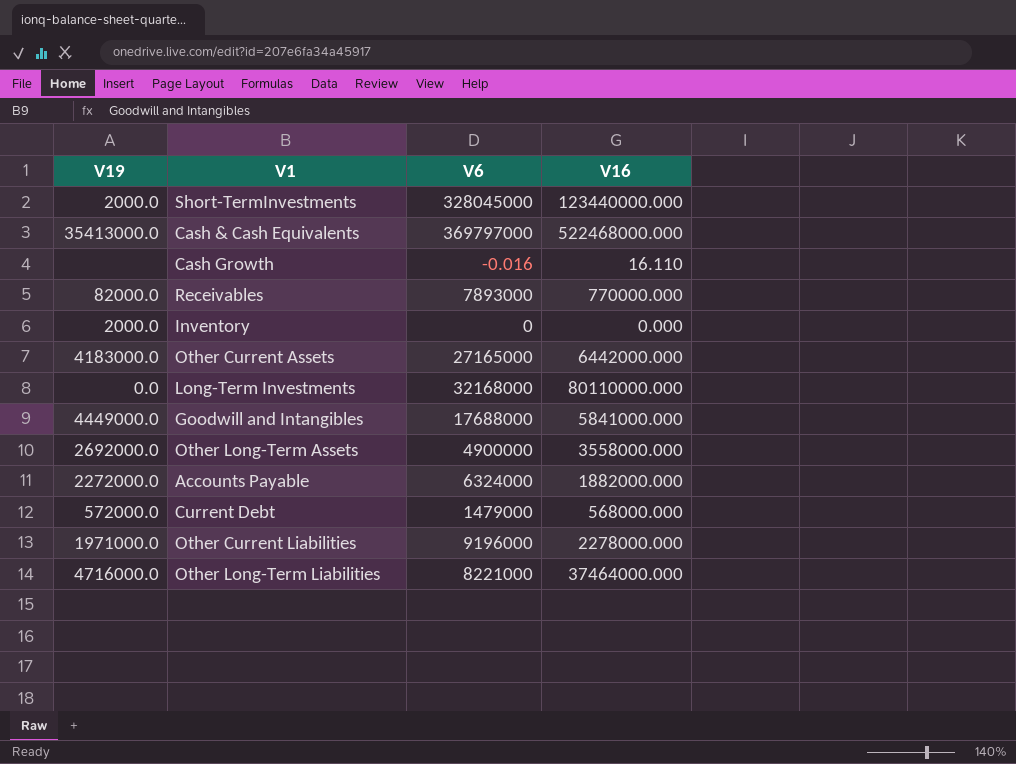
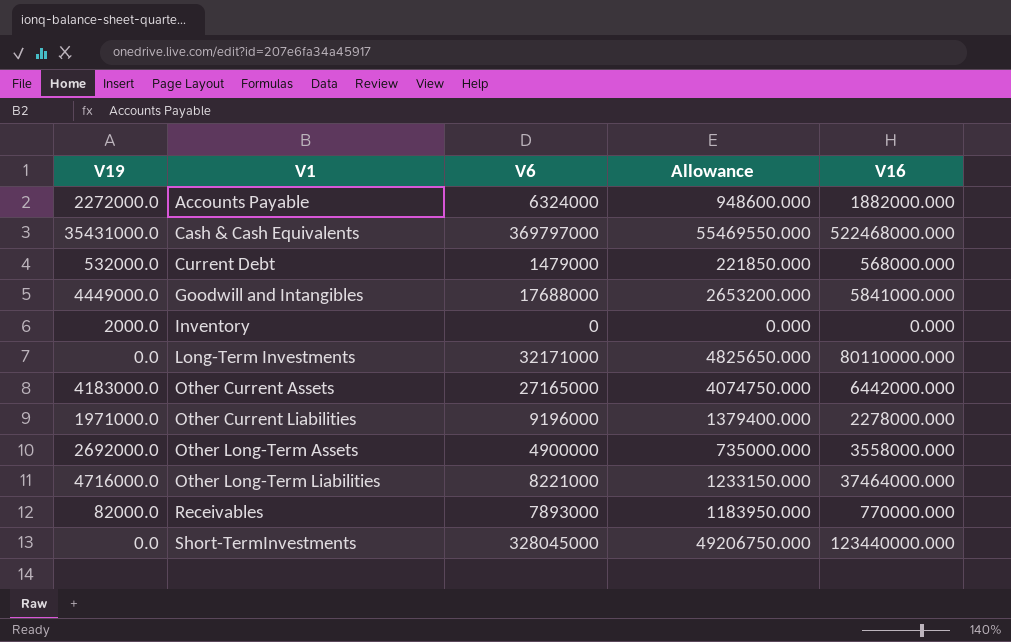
row order: none -> V1 ascending
column Allowance | formula: none -> [V6] * 0.15
row Cash Growth: none | -0.016 | 16.110 -> none
Cash & Cash Equivalents | V19: 35413000.0 -> 35431000.0
Current Debt | V19: 572000.0 -> 532000.0
Long-Term Investments | V6: 32168000 -> 32171000
Short-TermInvestments | V19: 2000.0 -> 0.0

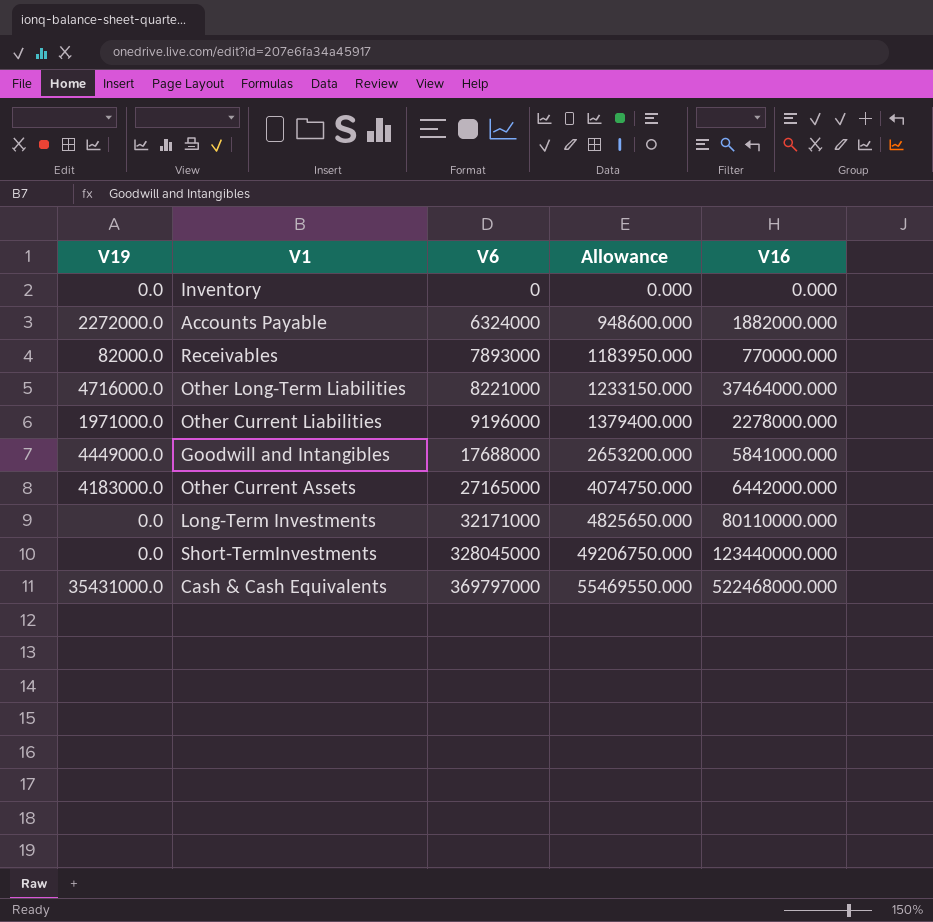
row order: V1 ascending -> V6 ascending
row Current Debt: 532000.0 | 1479000 | 221850.000 | 568000.000 -> none
row Other Long-Term Assets: 2692000.0 | 4900000 | 735000.000 | 3558000.000 -> none
Inventory | V19: 2000.0 -> 0.0

